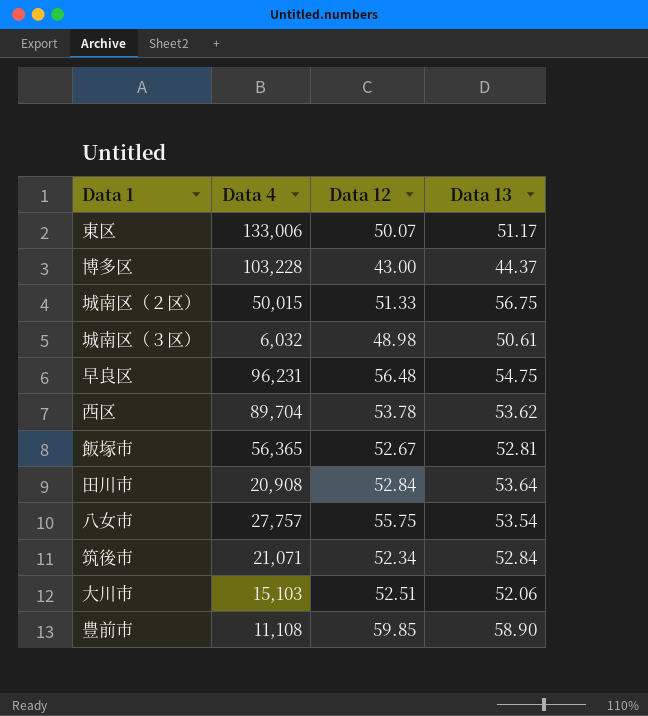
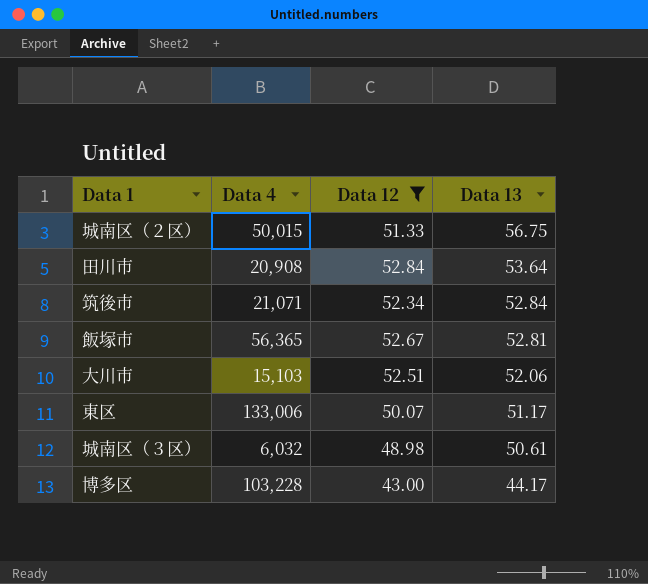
filter: none -> Data 12 <= 52.84
row order: none -> Data 13 descending
博多区 | Data 13: 44.37 -> 44.17

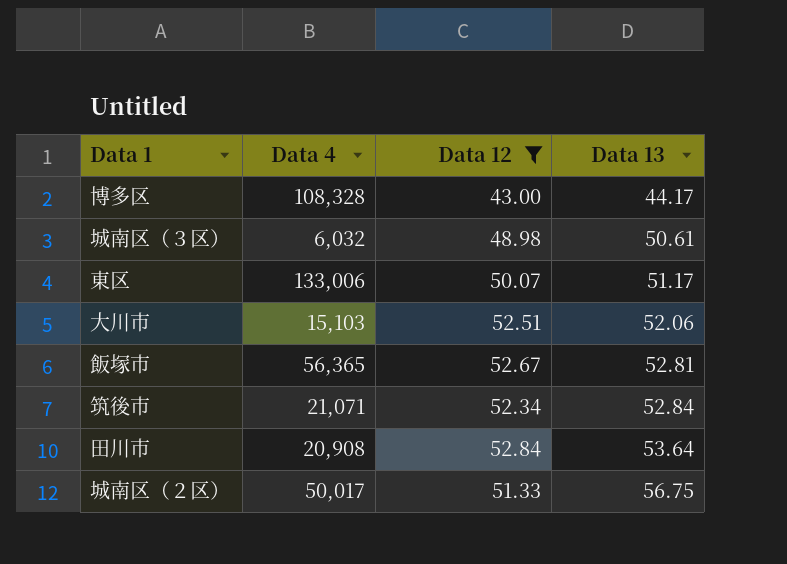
row order: Data 13 descending -> Data 13 ascending
博多区 | Data 4: 103,228 -> 108,328
城南区（２区） | Data 4: 50,015 -> 50,017

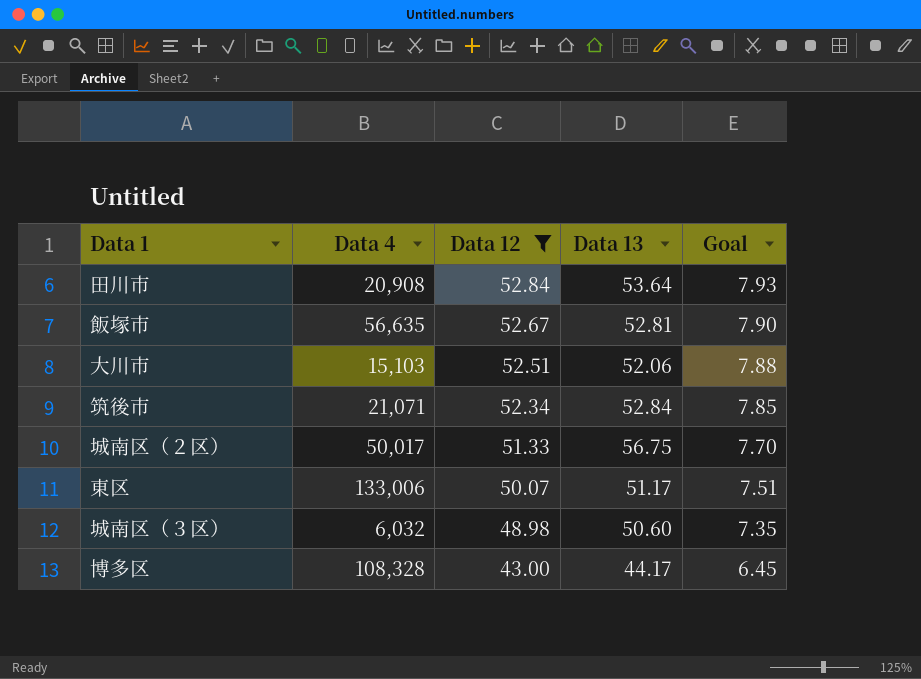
row order: Data 13 ascending -> Data 12 descending
column Goal | formula: none -> [Data 12] * 0.15
飯塚市 | Data 4: 56,365 -> 56,635
城南区（３区） | Data 13: 50.61 -> 50.60

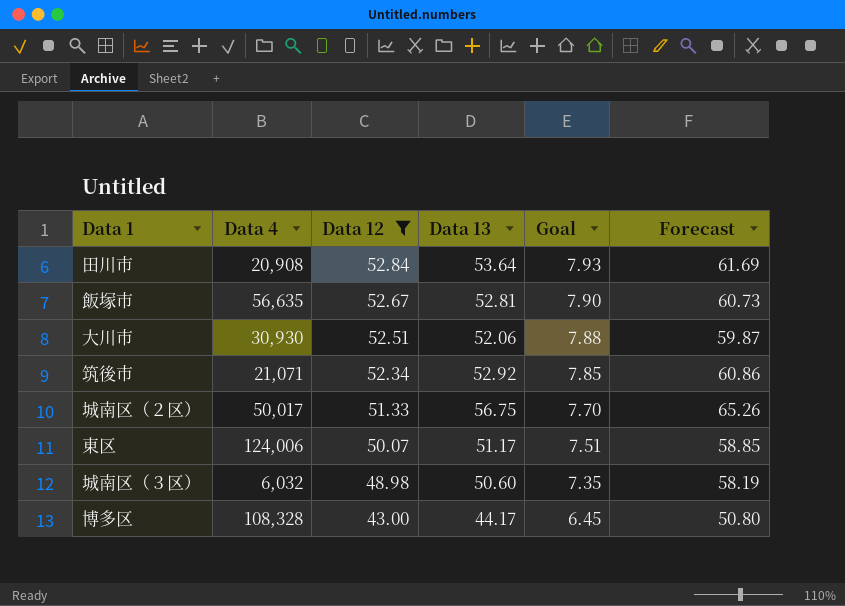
column Forecast | formula: none -> [Data 13] * 1.15
大川市 | Data 4: 15,103 -> 30,930
筑後市 | Data 13: 52.84 -> 52.92
東区 | Data 4: 133,006 -> 124,006

